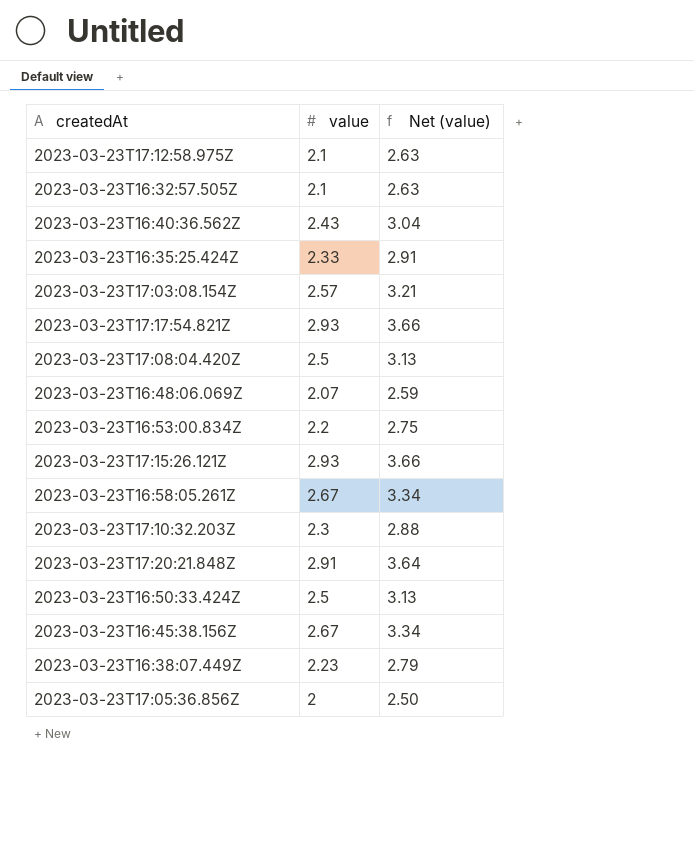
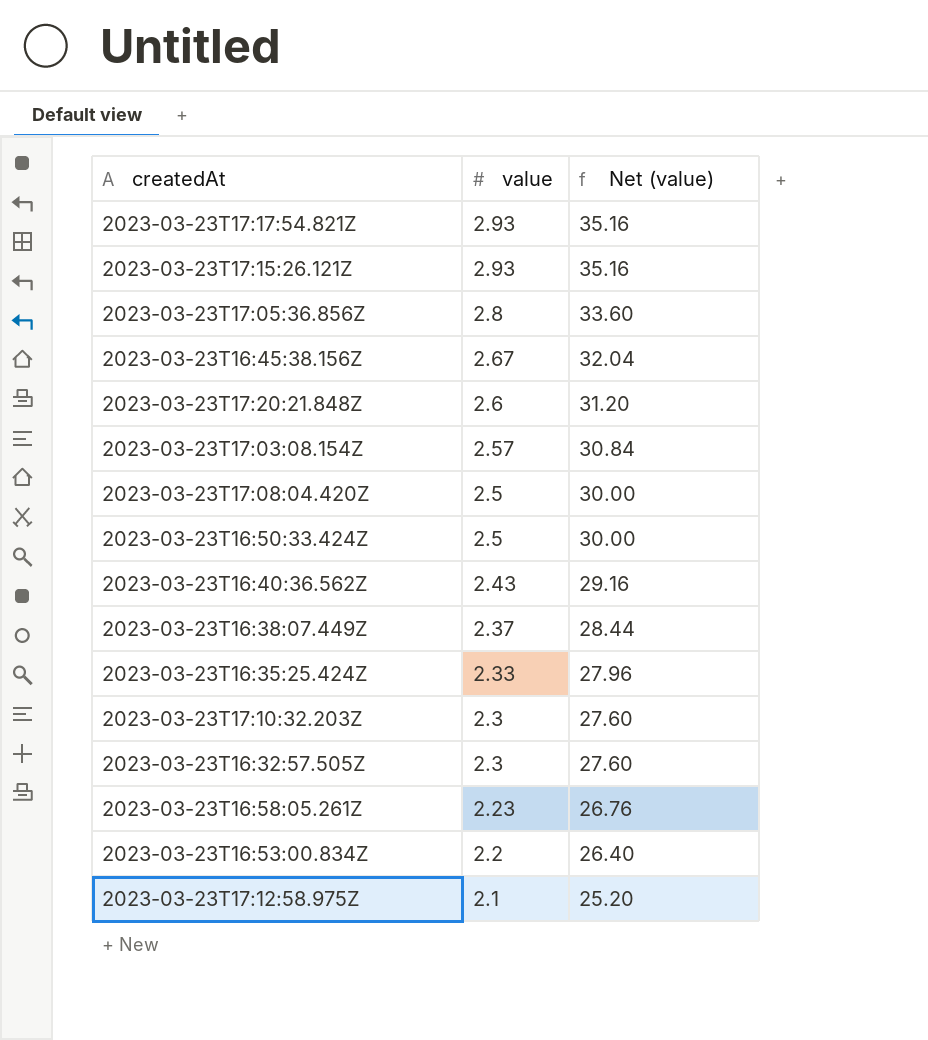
row order: none -> value descending
column Net (value) | formula: [value] * 1.25 -> [value] * 12
row 2023-03-23T16:48:06.069Z: 2.07 | 2.59 -> none
2023-03-23T17:05:36.856Z | value: 2 -> 2.8
2023-03-23T17:20:21.848Z | value: 2.91 -> 2.6
2023-03-23T16:38:07.449Z | value: 2.23 -> 2.37
2023-03-23T16:32:57.505Z | value: 2.1 -> 2.3
2023-03-23T16:58:05.261Z | value: 2.67 -> 2.23

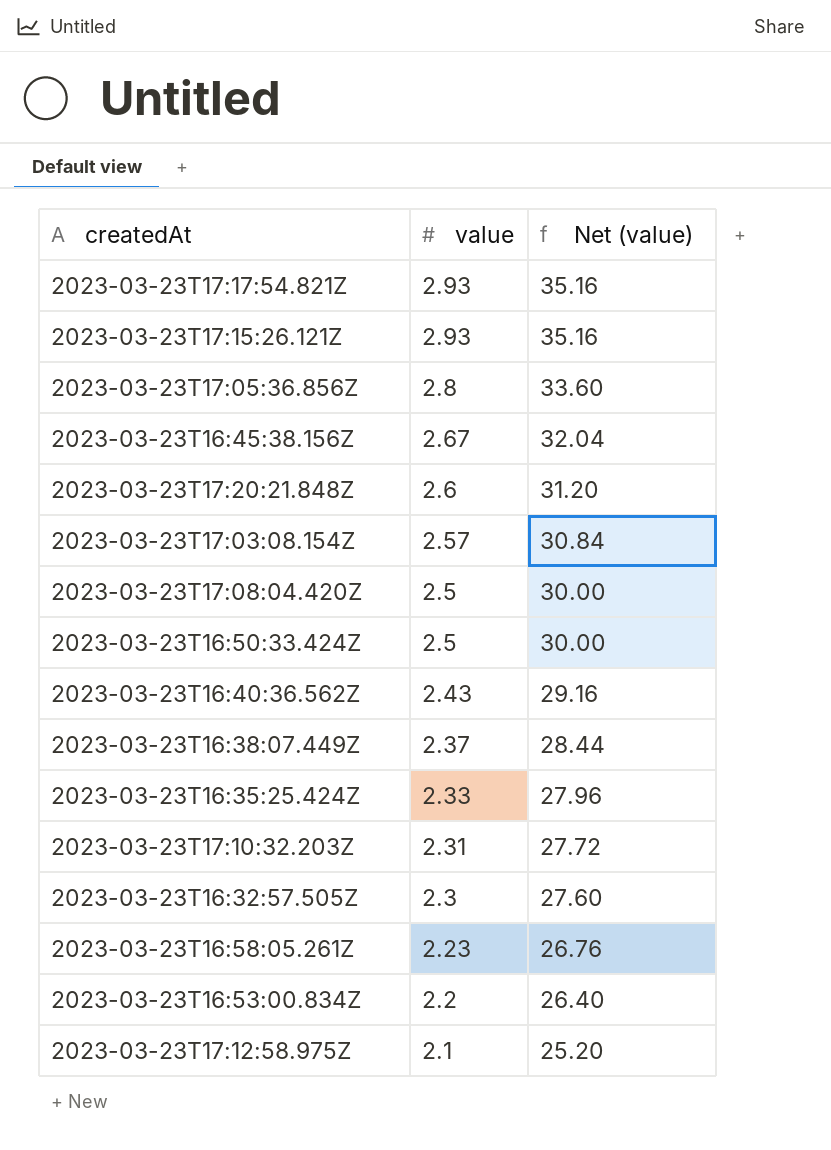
2023-03-23T17:10:32.203Z | value: 2.3 -> 2.31
2023-03-23T17:10:32.203Z | Net (value): 27.60 -> 27.72

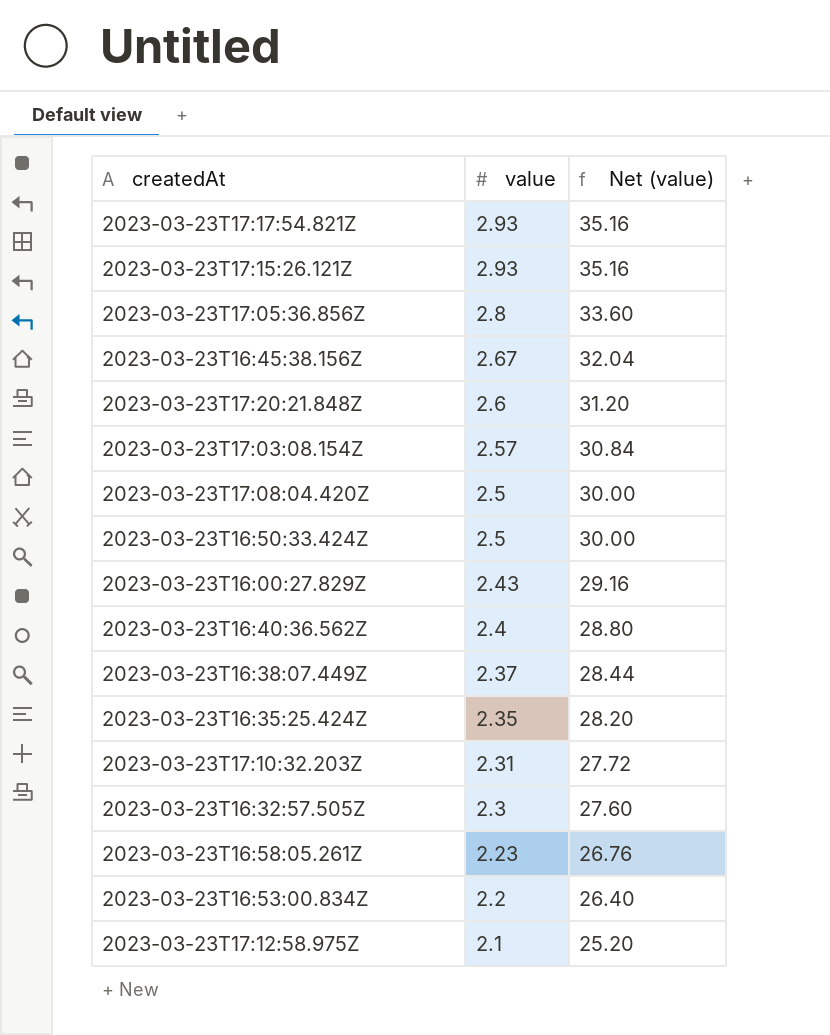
row 2023-03-23T16:00:27.829Z: none -> 2.43 | 29.16
2023-03-23T16:40:36.562Z | value: 2.43 -> 2.4
2023-03-23T16:40:36.562Z | Net (value): 29.16 -> 28.80
2023-03-23T16:35:25.424Z | value: 2.33 -> 2.35
2023-03-23T16:35:25.424Z | Net (value): 27.96 -> 28.20

